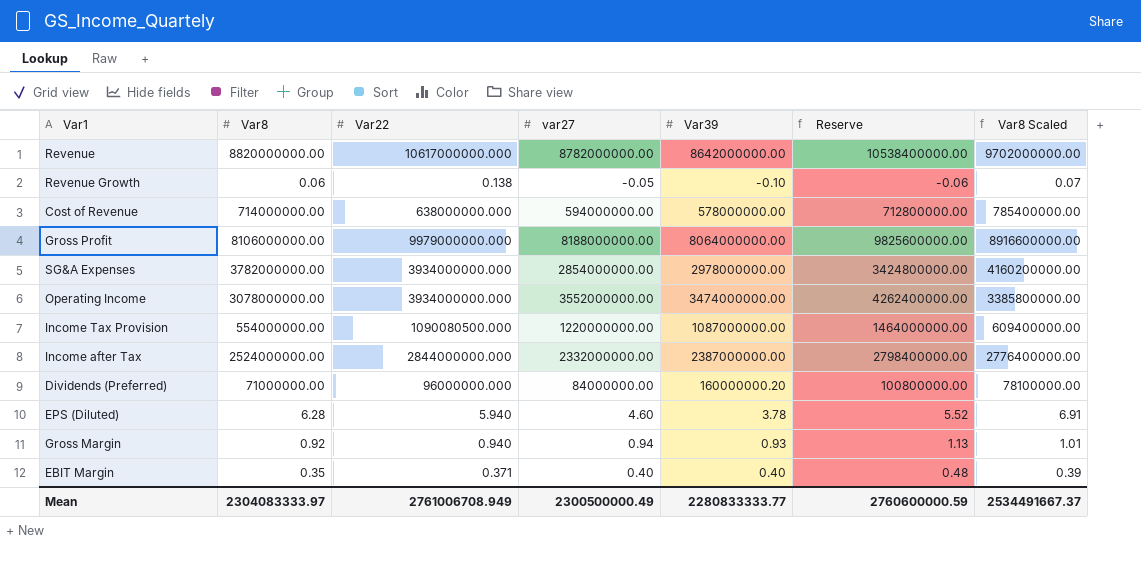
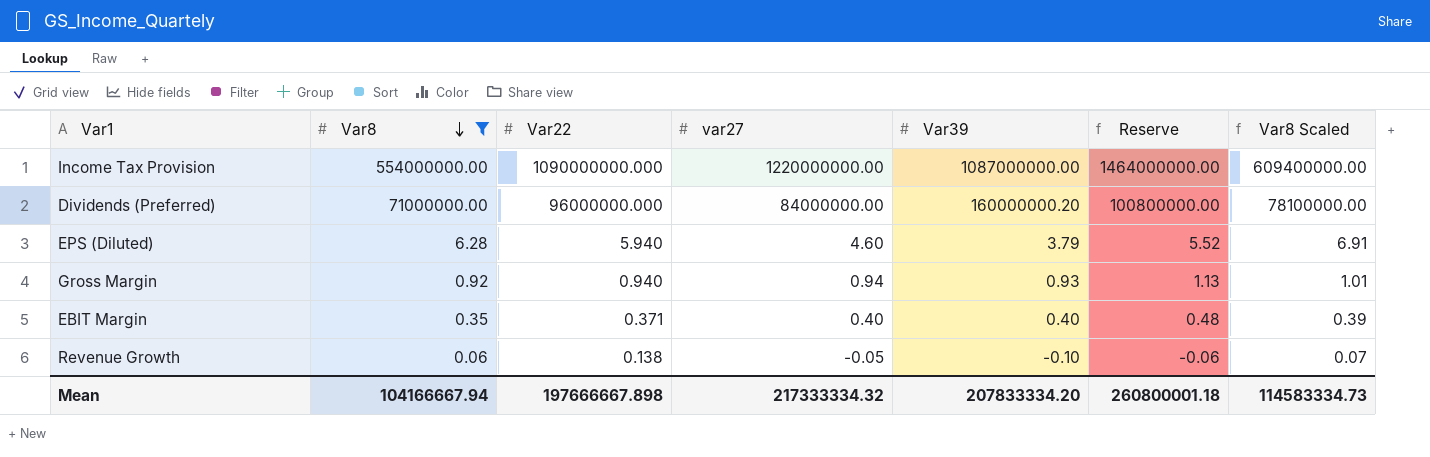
filter: none -> Var8 <= 554000000.00
row order: none -> Var8 descending
Income Tax Provision | Var22: 1090080500.000 -> 1090000000.000
EPS (Diluted) | Var39: 3.78 -> 3.79
Mean | Var8: 2304083333.97 -> 104166667.94
Mean | Var22: 2761006708.949 -> 197666667.898
Mean | var27: 2300500000.49 -> 217333334.32
Mean | Var39: 2280833333.77 -> 207833334.20
Mean | Reserve: 2760600000.59 -> 260800001.18
Mean | Var8 Scaled: 2534491667.37 -> 114583334.73

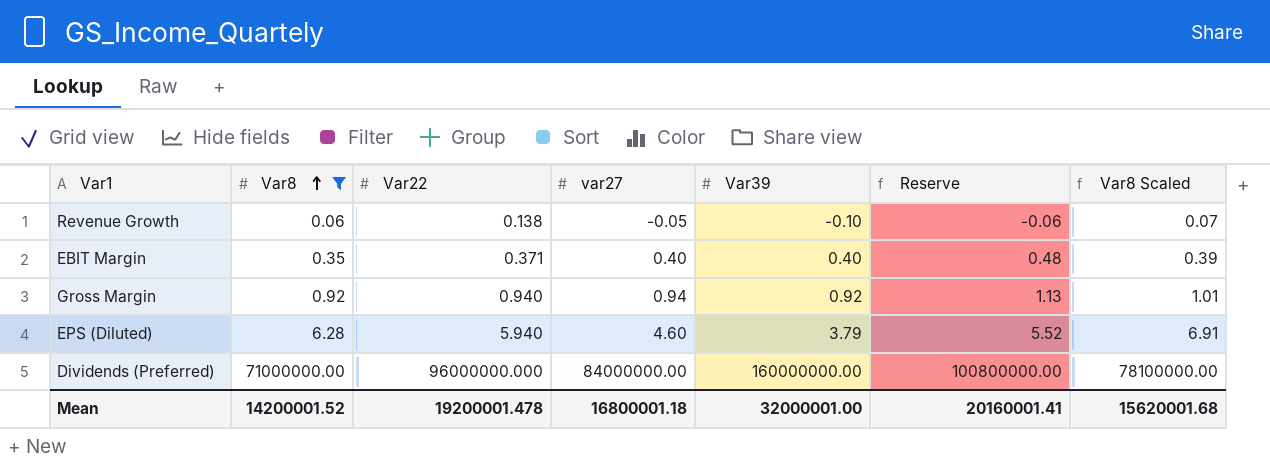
row order: Var8 descending -> Var8 ascending
row Income Tax Provision: 554000000.00 | 1090000000.000 | 1220000000.00 | 1087000000.00 | 1464000000.00 | 609400000.00 -> none
Gross Margin | Var39: 0.93 -> 0.92
Dividends (Preferred) | Var39: 160000000.20 -> 160000000.00
Mean | Var8: 104166667.94 -> 14200001.52
Mean | Var22: 197666667.898 -> 19200001.478
Mean | var27: 217333334.32 -> 16800001.18
Mean | Var39: 207833334.20 -> 32000001.00
Mean | Reserve: 260800001.18 -> 20160001.41
Mean | Var8 Scaled: 114583334.73 -> 15620001.68

